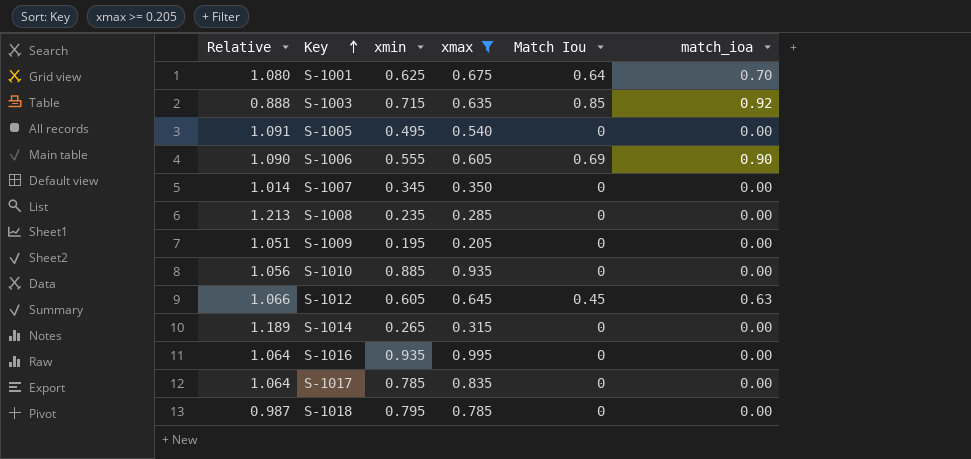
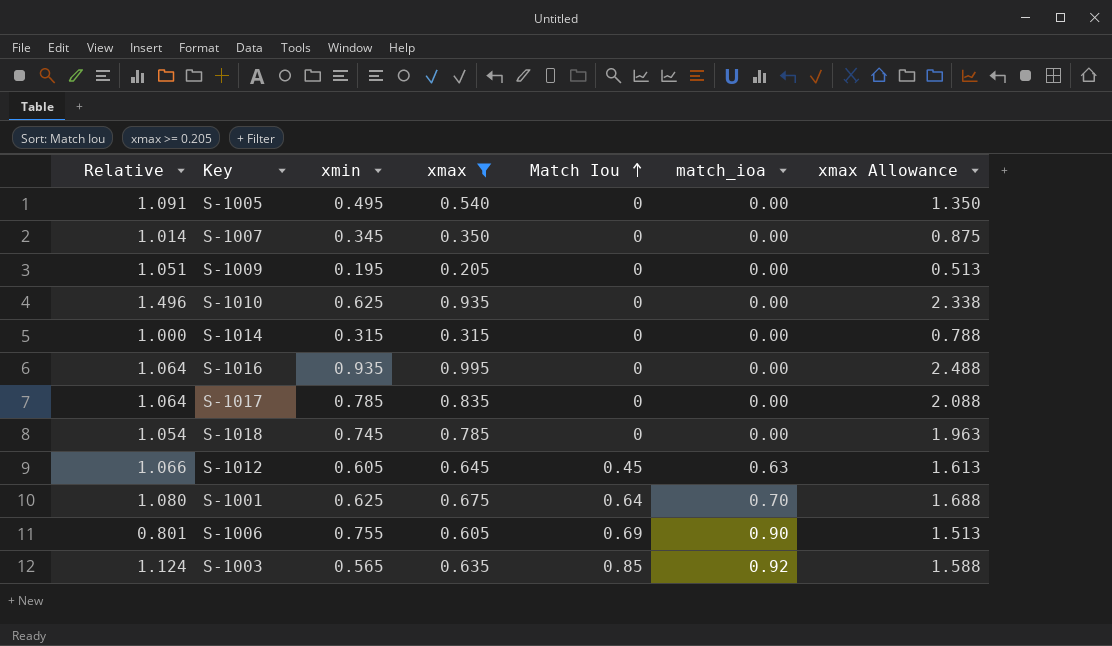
row order: Key ascending -> Match Iou ascending
column xmax Allowance | formula: none -> [xmax] * 2.5
row S-1008: 1.213 | 0.235 | 0.285 | 0 | 0.00 -> none
S-1010 | Relative: 1.056 -> 1.496
S-1010 | xmin: 0.885 -> 0.625
S-1014 | Relative: 1.189 -> 1.000
S-1014 | xmin: 0.265 -> 0.315
S-1018 | Relative: 0.987 -> 1.054
S-1018 | xmin: 0.795 -> 0.745
S-1006 | Relative: 1.090 -> 0.801
S-1006 | xmin: 0.555 -> 0.755
S-1003 | Relative: 0.888 -> 1.124
S-1003 | xmin: 0.715 -> 0.565

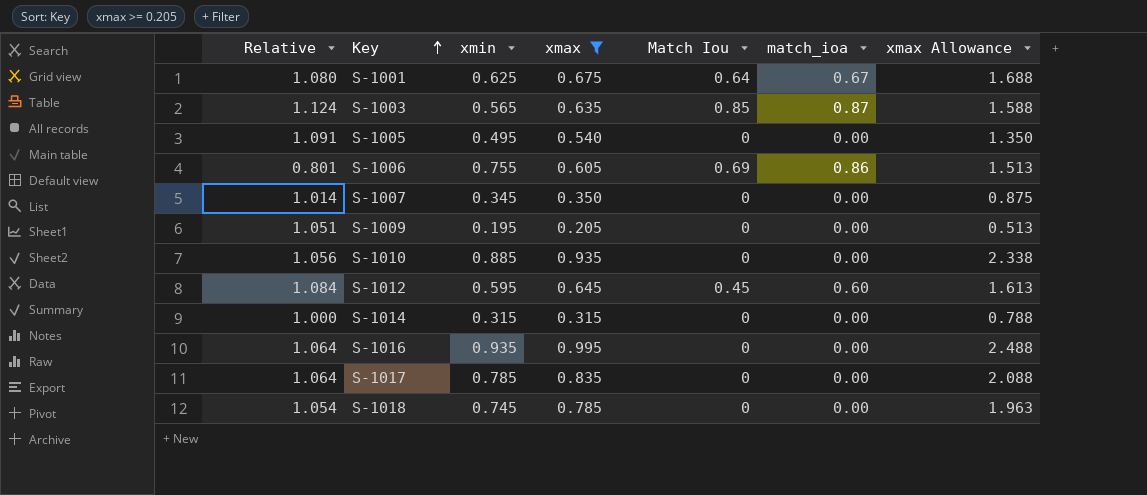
row order: Match Iou ascending -> Key ascending
S-1001 | match_ioa: 0.70 -> 0.67
S-1003 | match_ioa: 0.92 -> 0.87
S-1006 | match_ioa: 0.90 -> 0.86
S-1010 | Relative: 1.496 -> 1.056
S-1010 | xmin: 0.625 -> 0.885
S-1012 | Relative: 1.066 -> 1.084
S-1012 | xmin: 0.605 -> 0.595
S-1012 | match_ioa: 0.63 -> 0.60

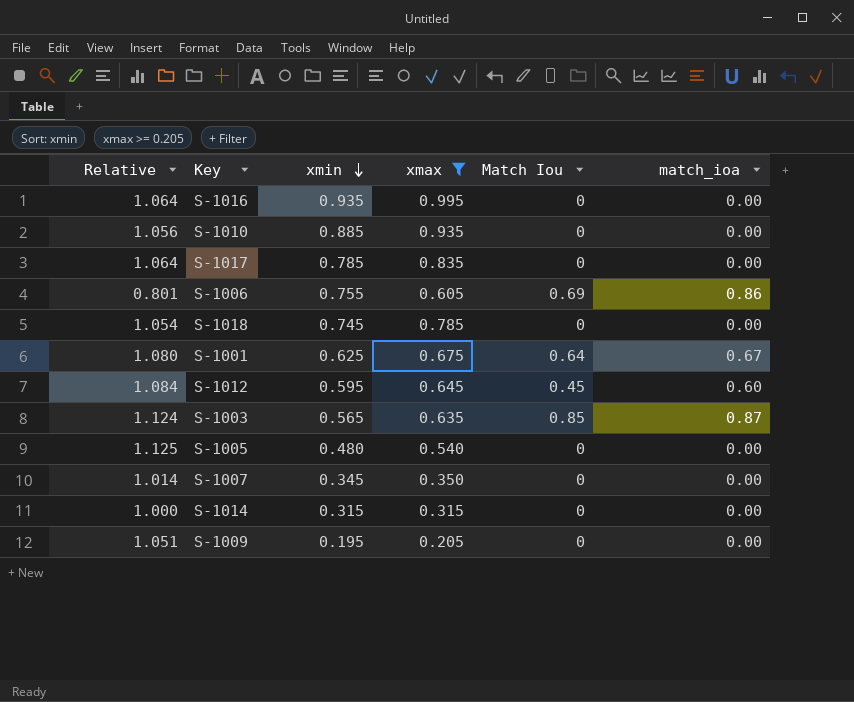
row order: Key ascending -> xmin descending
column xmax Allowance | formula: [xmax] * 2.5 -> none
S-1005 | Relative: 1.091 -> 1.125
S-1005 | xmin: 0.495 -> 0.480

